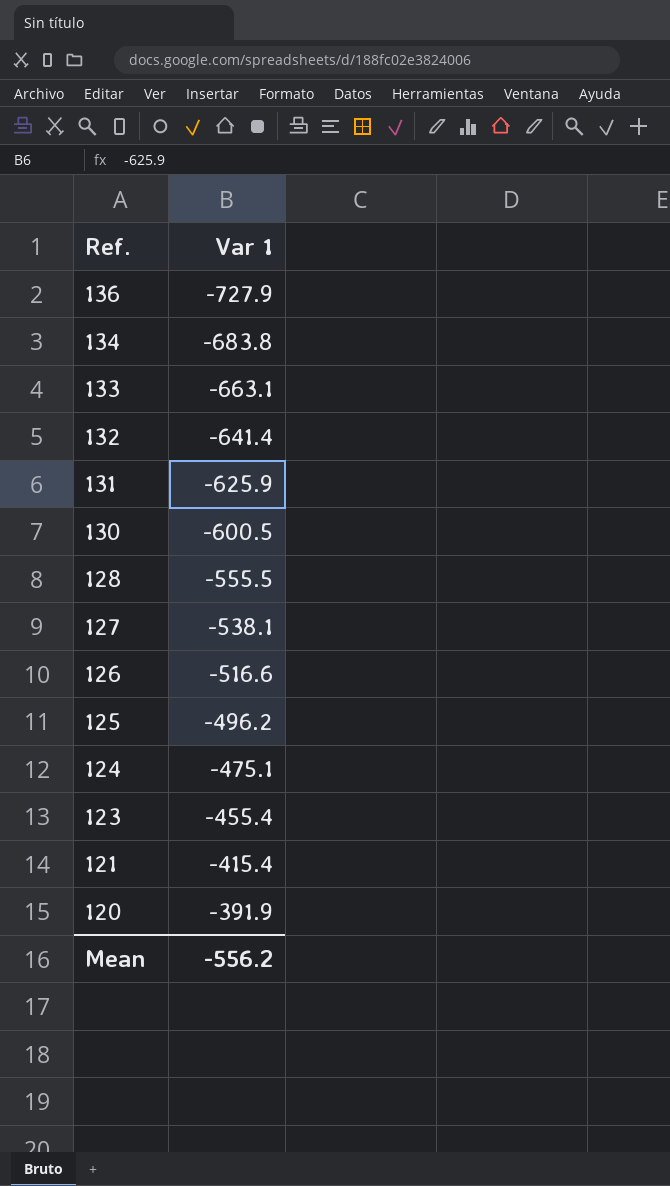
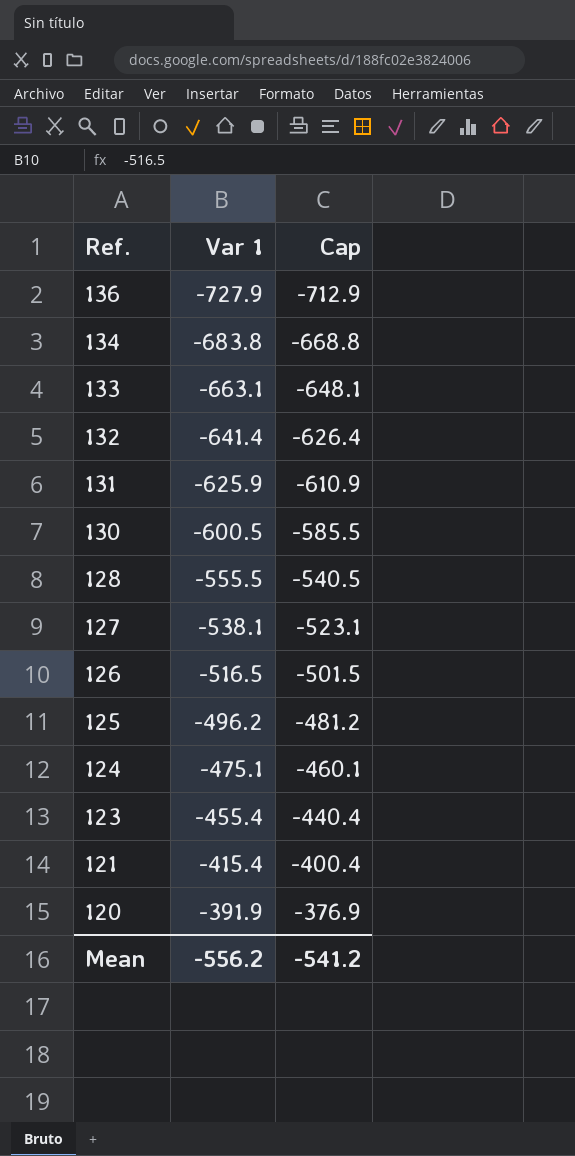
column Cap | formula: none -> [Var 1] + 15
126 | Var 1: -516.6 -> -516.5

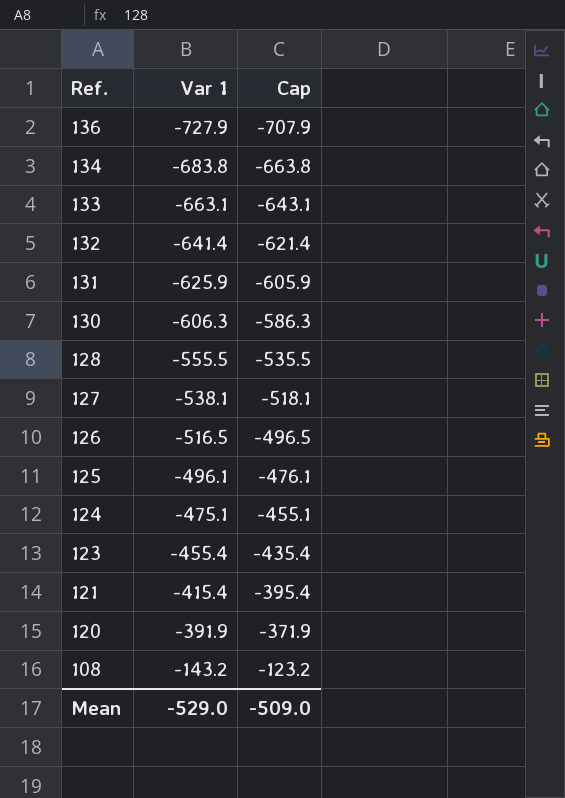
column Cap | formula: [Var 1] + 15 -> [Var 1] + 20
130 | Var 1: -600.5 -> -606.3
125 | Var 1: -496.2 -> -496.1
row 108: none -> -143.2 | -123.2
Mean | Var 1: -556.2 -> -529.0
Mean | Cap: -541.2 -> -509.0

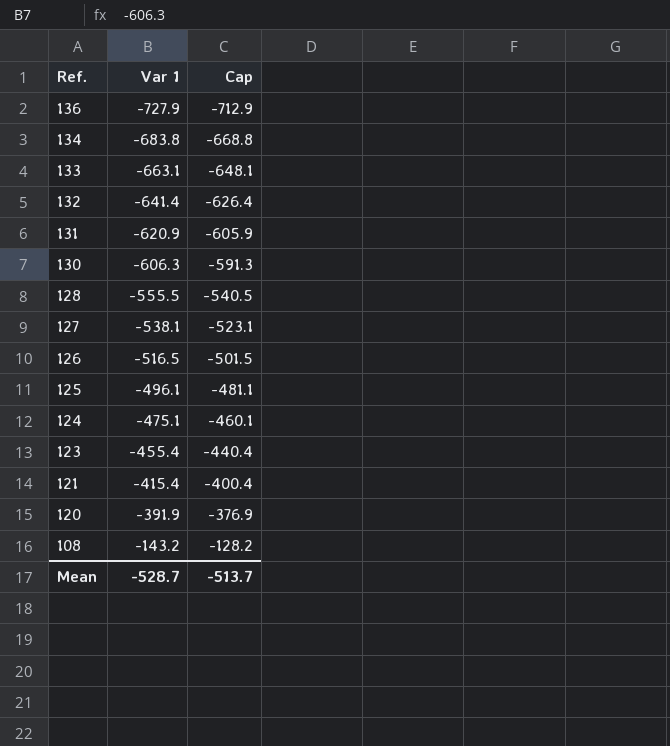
column Cap | formula: [Var 1] + 20 -> [Var 1] + 15
131 | Var 1: -625.9 -> -620.9
Mean | Var 1: -529.0 -> -528.7
Mean | Cap: -509.0 -> -513.7

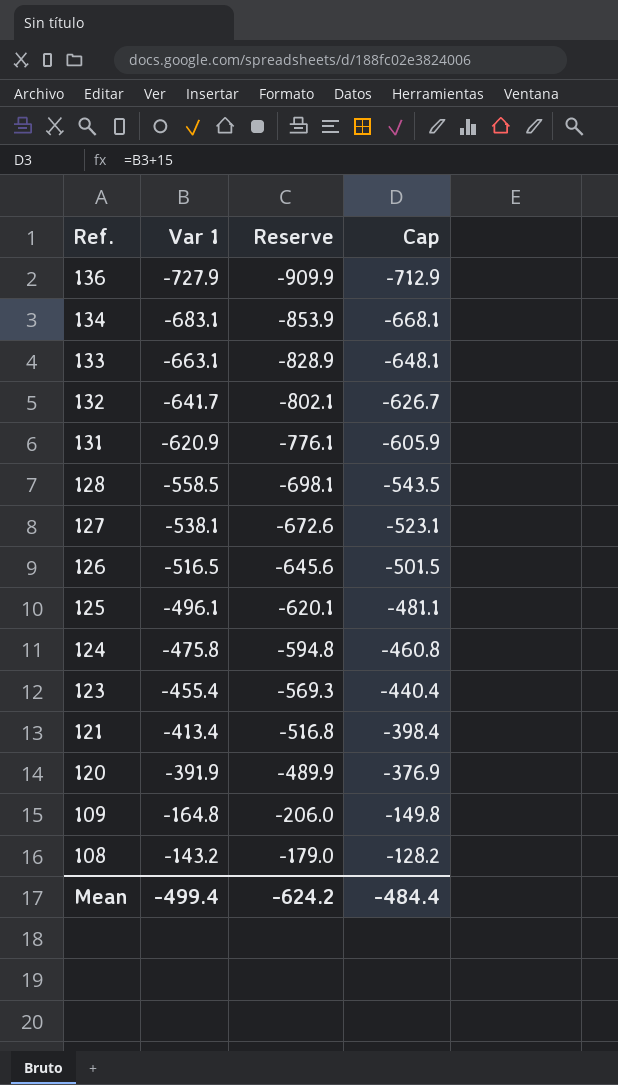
column Reserve | formula: none -> [Var 1] * 1.25
row 130: -606.3 | -591.3 -> none
134 | Var 1: -683.8 -> -683.1
134 | Cap: -668.8 -> -668.1
132 | Var 1: -641.4 -> -641.7
132 | Cap: -626.4 -> -626.7
128 | Var 1: -555.5 -> -558.5
128 | Cap: -540.5 -> -543.5
124 | Var 1: -475.1 -> -475.8
124 | Cap: -460.1 -> -460.8
121 | Var 1: -415.4 -> -413.4
121 | Cap: -400.4 -> -398.4
row 109: none -> -164.8 | -206.0 | -149.8
Mean | Var 1: -528.7 -> -499.4
Mean | Cap: -513.7 -> -484.4

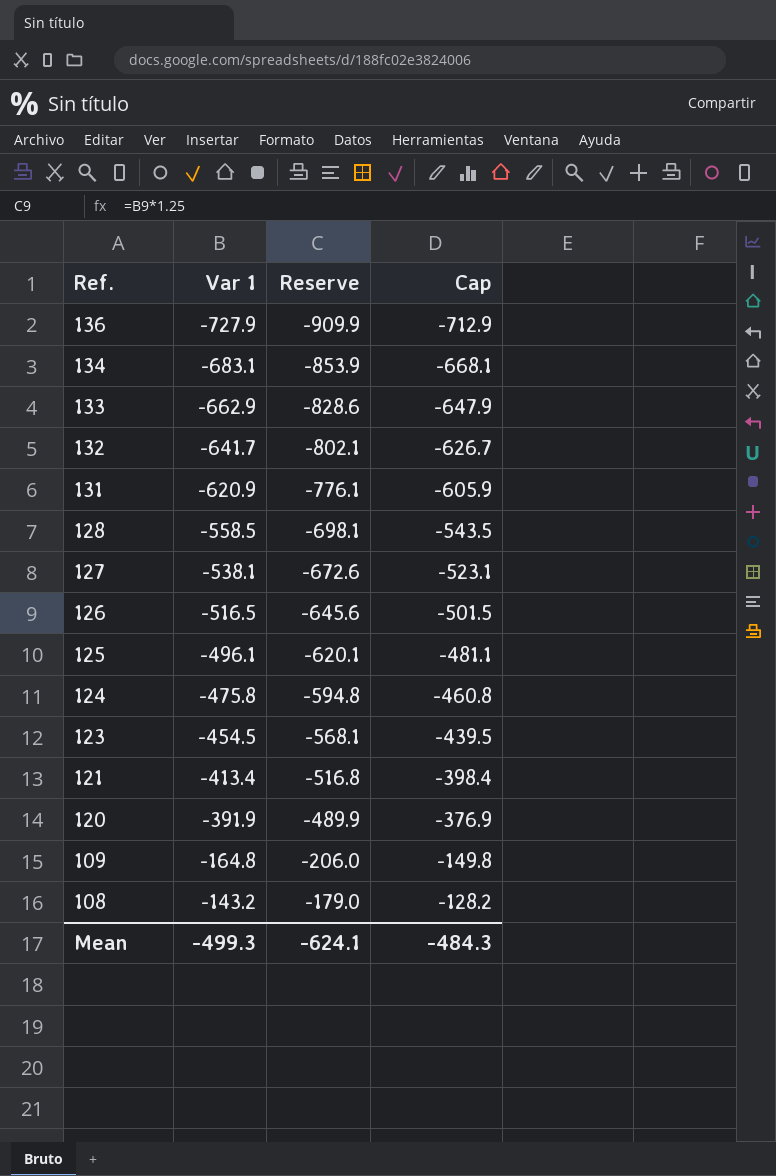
133 | Var 1: -663.1 -> -662.9
133 | Reserve: -828.9 -> -828.6
133 | Cap: -648.1 -> -647.9
123 | Var 1: -455.4 -> -454.5
123 | Reserve: -569.3 -> -568.1
123 | Cap: -440.4 -> -439.5
Mean | Var 1: -499.4 -> -499.3
Mean | Reserve: -624.2 -> -624.1
Mean | Cap: -484.4 -> -484.3

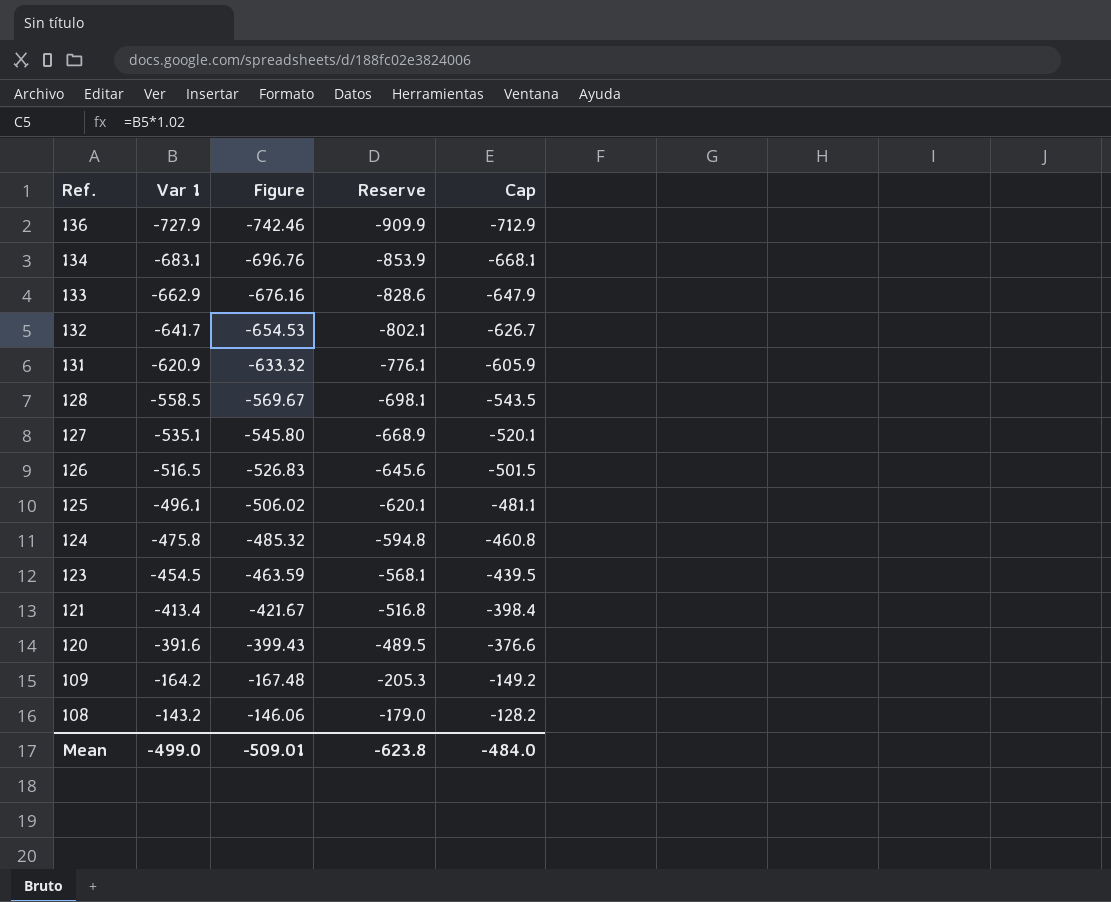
column Figure | formula: none -> [Var 1] * 1.02
127 | Var 1: -538.1 -> -535.1
127 | Reserve: -672.6 -> -668.9
127 | Cap: -523.1 -> -520.1
120 | Var 1: -391.9 -> -391.6
120 | Reserve: -489.9 -> -489.5
120 | Cap: -376.9 -> -376.6
109 | Var 1: -164.8 -> -164.2
109 | Reserve: -206.0 -> -205.3
109 | Cap: -149.8 -> -149.2
Mean | Var 1: -499.3 -> -499.0
Mean | Reserve: -624.1 -> -623.8
Mean | Cap: -484.3 -> -484.0

